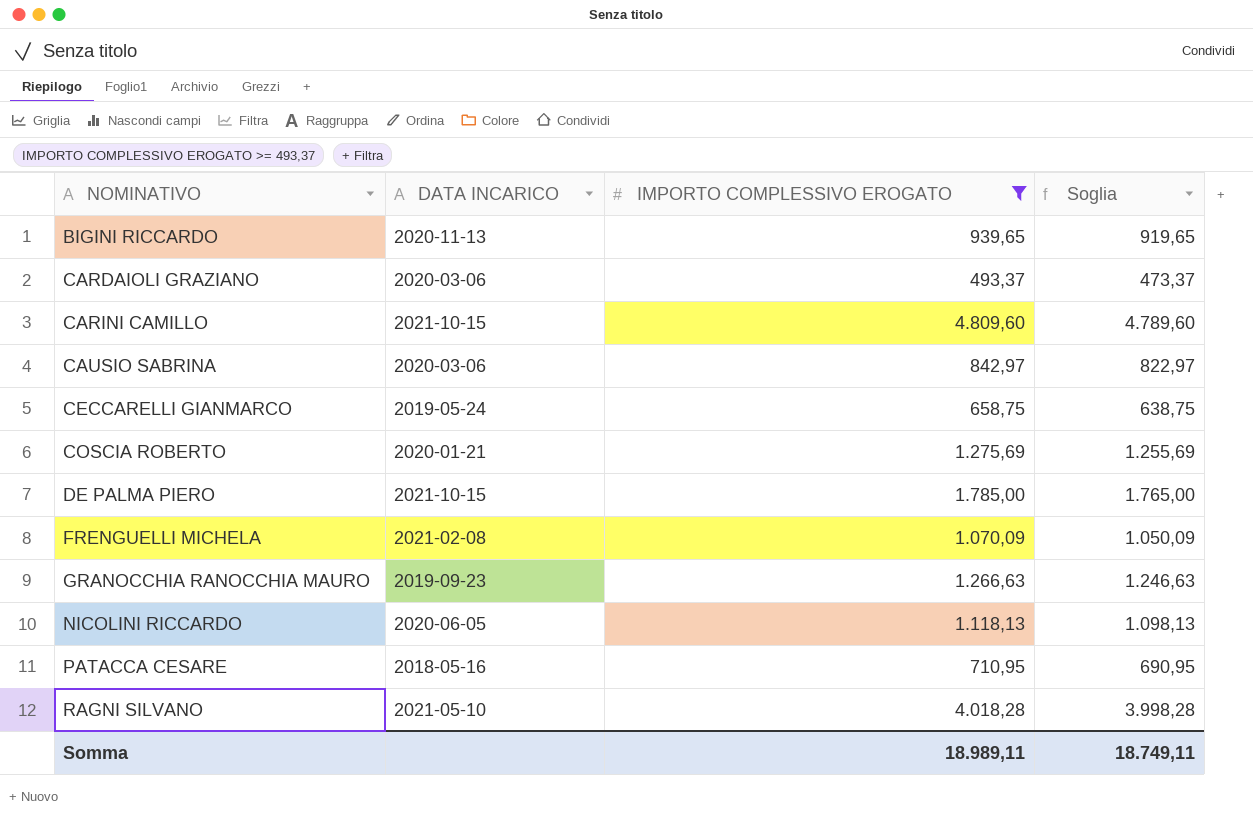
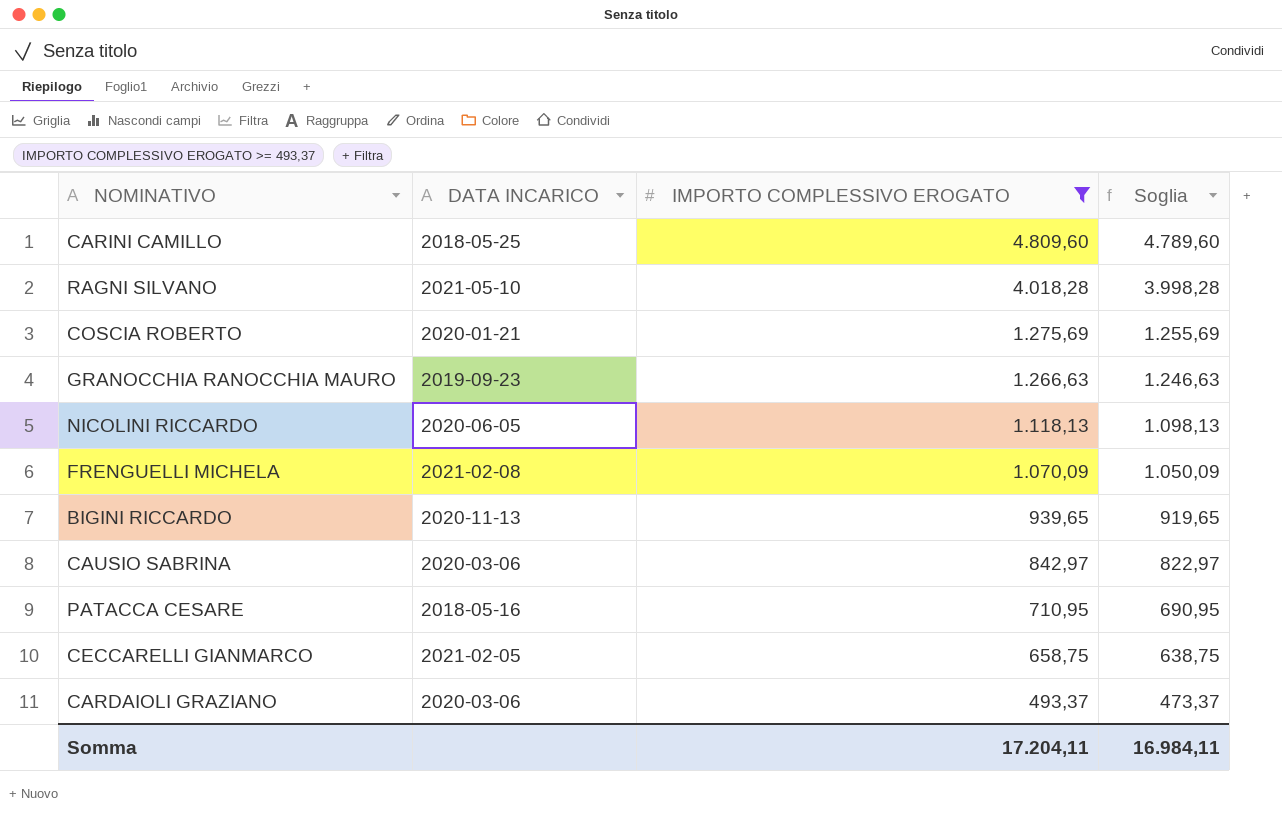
row order: NOMINATIVO ascending -> IMPORTO COMPLESSIVO EROGATO descending
row DE PALMA PIERO: 2021-10-15 | 1.785,00 | 1.765,00 -> none
CARINI CAMILLO | DATA INCARICO: 2021-10-15 -> 2018-05-25
CECCARELLI GIANMARCO | DATA INCARICO: 2019-05-24 -> 2021-02-05
Somma | IMPORTO COMPLESSIVO EROGATO: 18.989,11 -> 17.204,11
Somma | Soglia: 18.749,11 -> 16.984,11

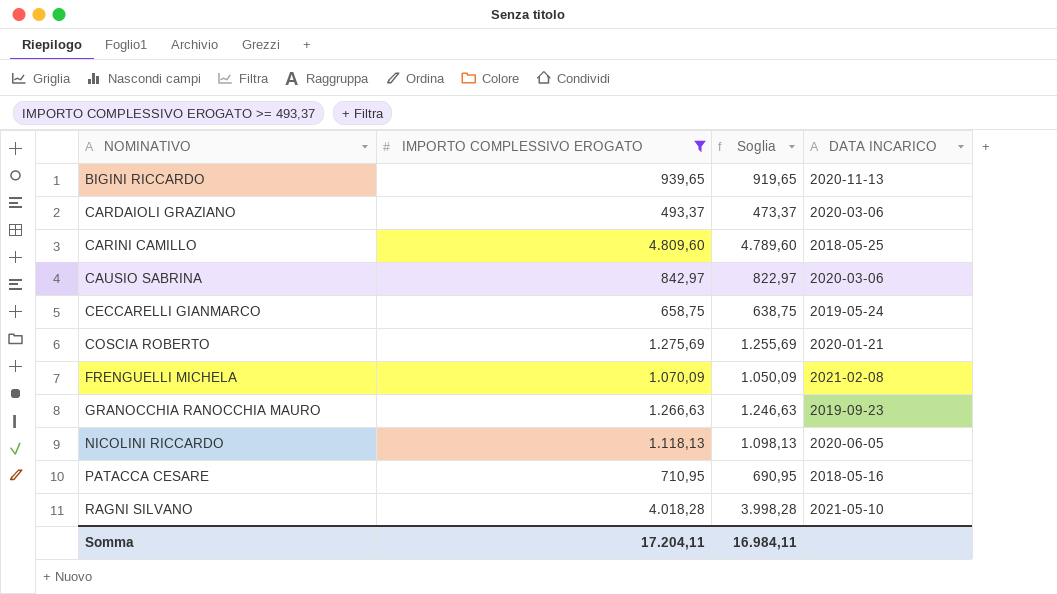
row order: IMPORTO COMPLESSIVO EROGATO descending -> NOMINATIVO ascending
column DATA INCARICO | position: 2 -> 4
CECCARELLI GIANMARCO | DATA INCARICO: 2021-02-05 -> 2019-05-24

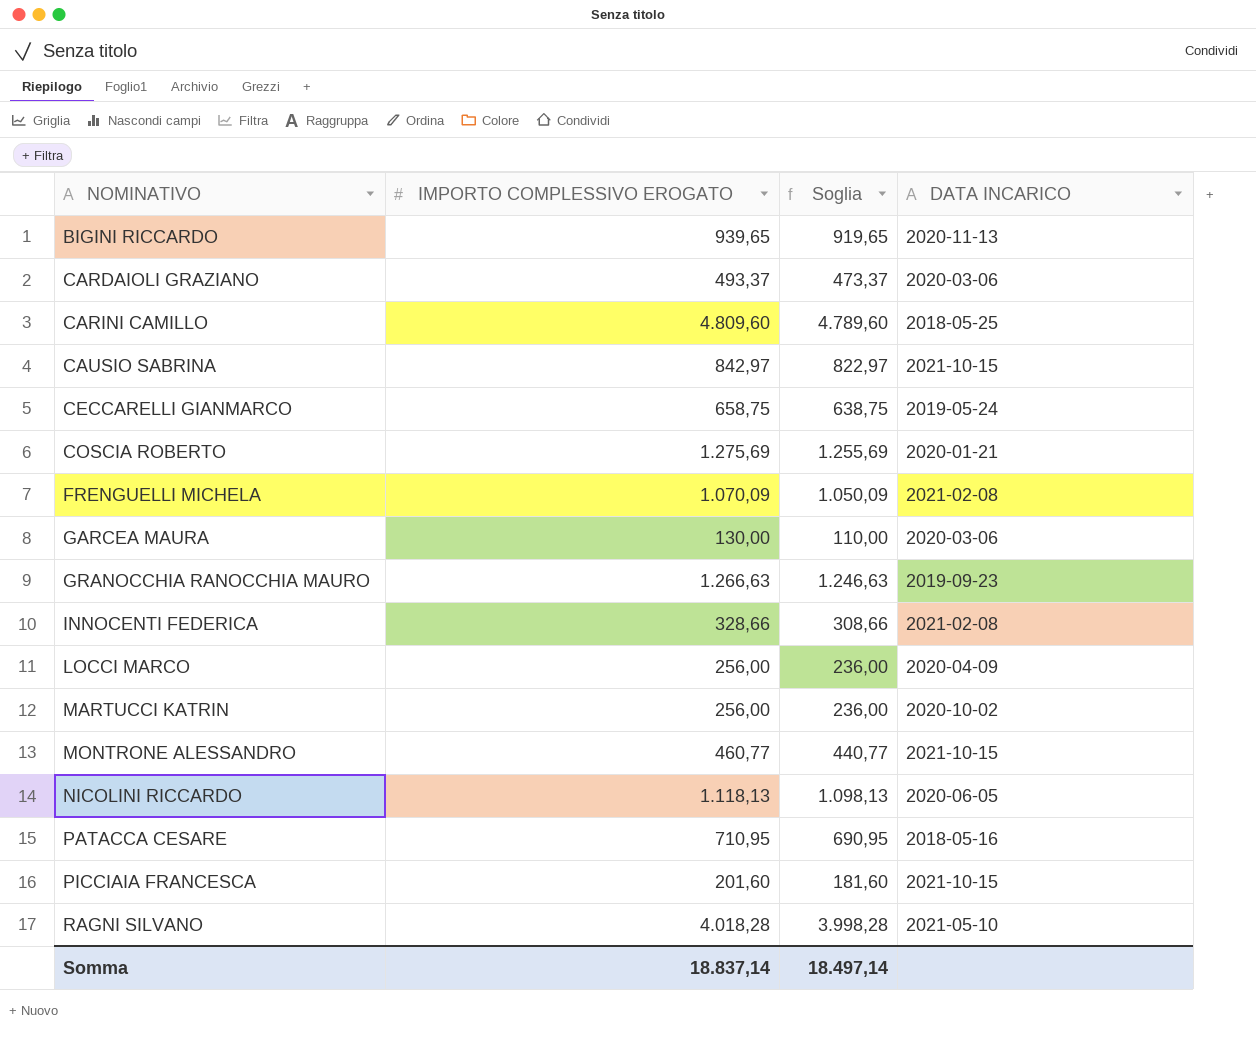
filter: IMPORTO COMPLESSIVO EROGATO >= 493,37 -> none
CAUSIO SABRINA | DATA INCARICO: 2020-03-06 -> 2021-10-15
Somma | IMPORTO COMPLESSIVO EROGATO: 17.204,11 -> 18.837,14
Somma | Soglia: 16.984,11 -> 18.497,14

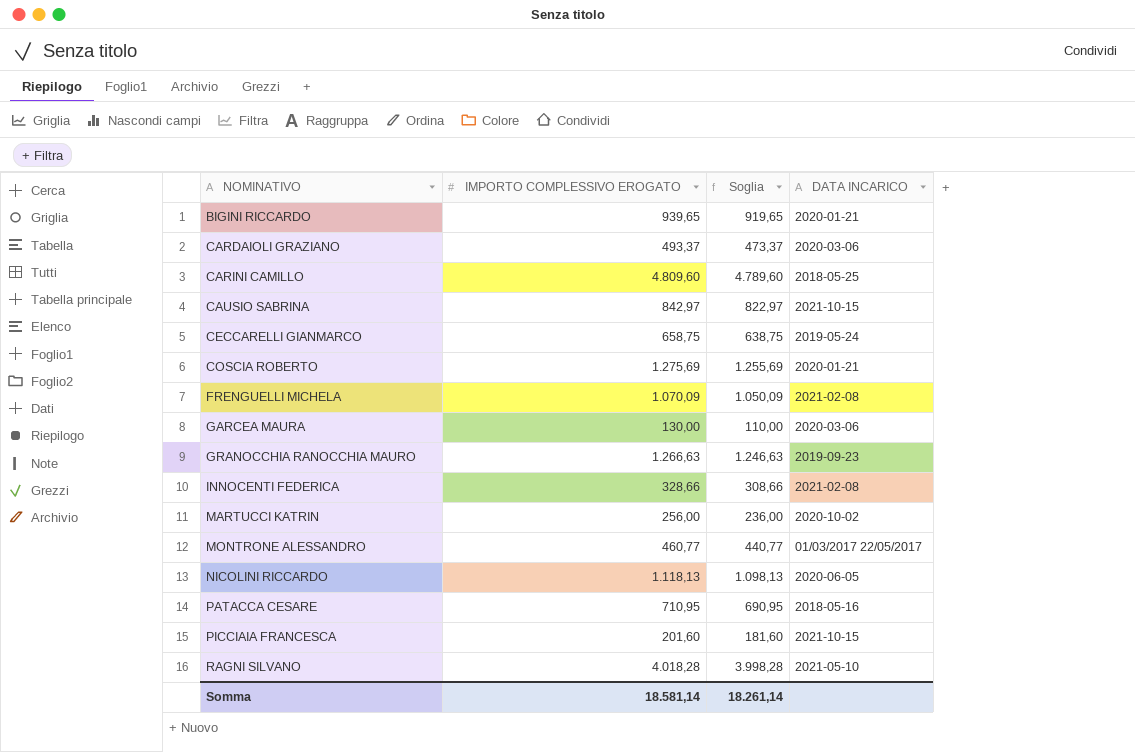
row LOCCI MARCO: 256,00 | 236,00 | 2020-04-09 -> none
BIGINI RICCARDO | DATA INCARICO: 2020-11-13 -> 2020-01-21
MONTRONE ALESSANDRO | DATA INCARICO: 2021-10-15 -> 01/03/2017 22/05/2017
Somma | IMPORTO COMPLESSIVO EROGATO: 18.837,14 -> 18.581,14
Somma | Soglia: 18.497,14 -> 18.261,14

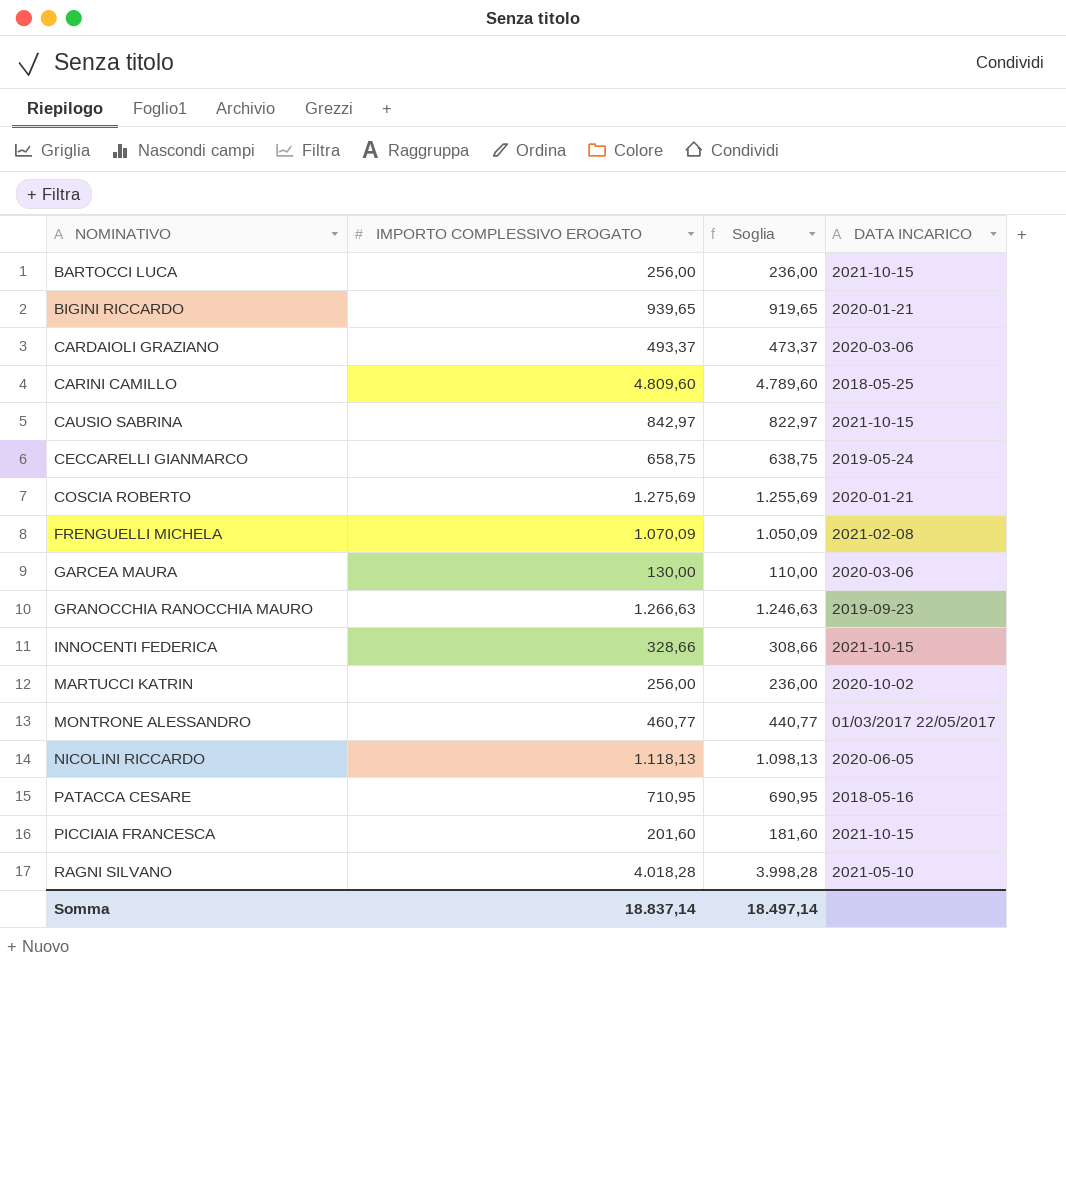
row BARTOCCI LUCA: none -> 256,00 | 236,00 | 2021-10-15
INNOCENTI FEDERICA | DATA INCARICO: 2021-02-08 -> 2021-10-15
Somma | IMPORTO COMPLESSIVO EROGATO: 18.581,14 -> 18.837,14
Somma | Soglia: 18.261,14 -> 18.497,14

